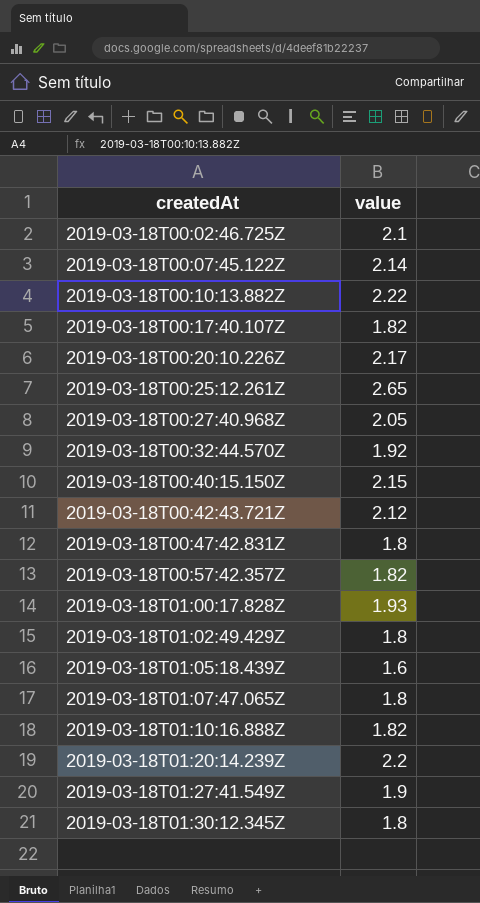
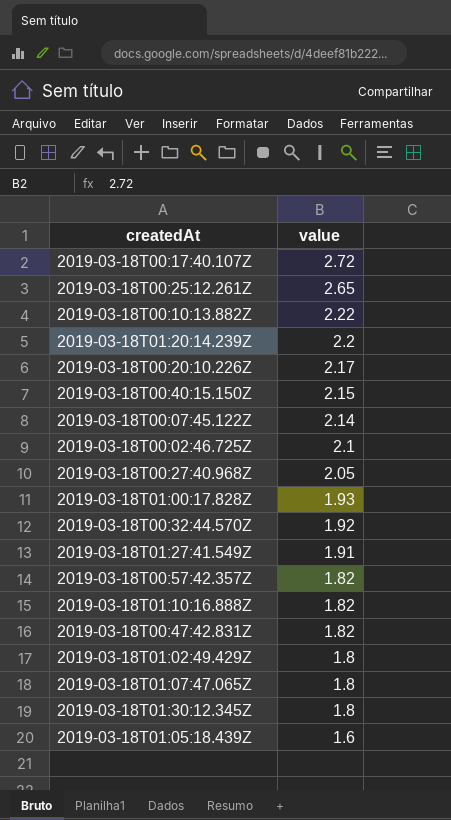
row order: createdAt ascending -> value descending
row 2019-03-18T00:42:43.721Z: 2.12 -> none
2019-03-18T00:17:40.107Z | value: 1.82 -> 2.72
2019-03-18T01:27:41.549Z | value: 1.9 -> 1.91
2019-03-18T00:47:42.831Z | value: 1.8 -> 1.82

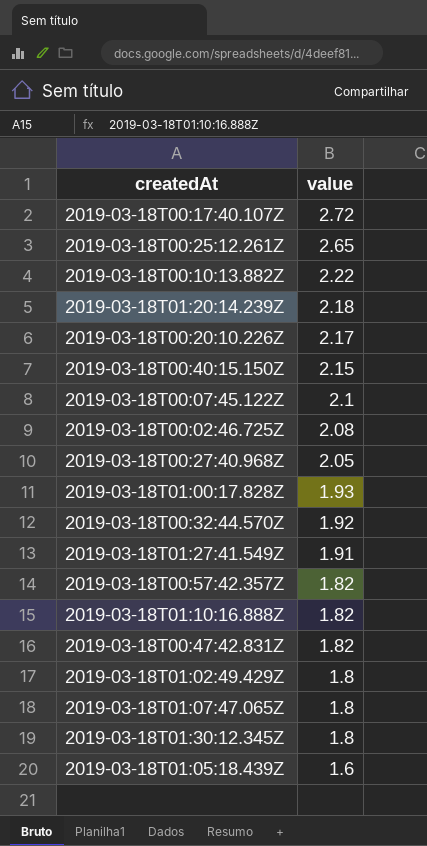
2019-03-18T01:20:14.239Z | value: 2.2 -> 2.18
2019-03-18T00:07:45.122Z | value: 2.14 -> 2.1
2019-03-18T00:02:46.725Z | value: 2.1 -> 2.08

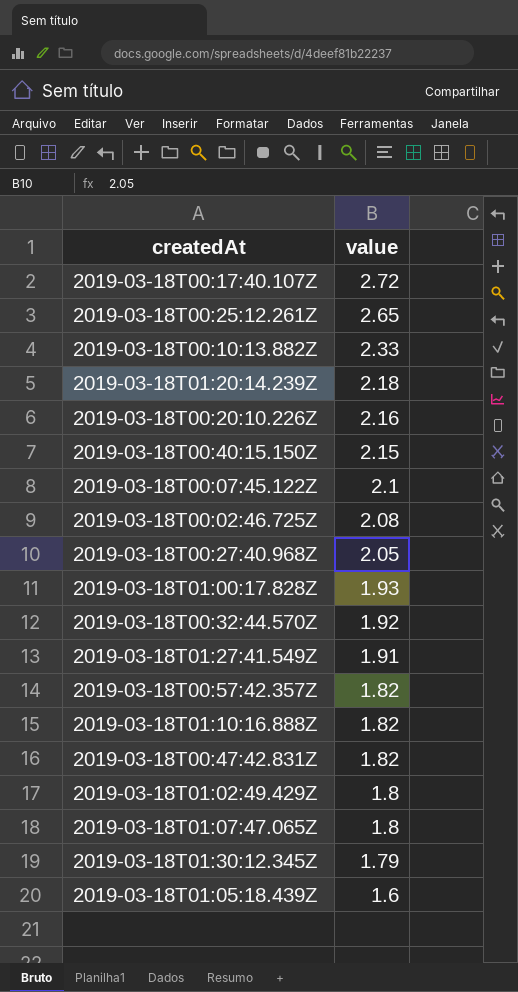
2019-03-18T00:10:13.882Z | value: 2.22 -> 2.33
2019-03-18T00:20:10.226Z | value: 2.17 -> 2.16
2019-03-18T01:30:12.345Z | value: 1.8 -> 1.79

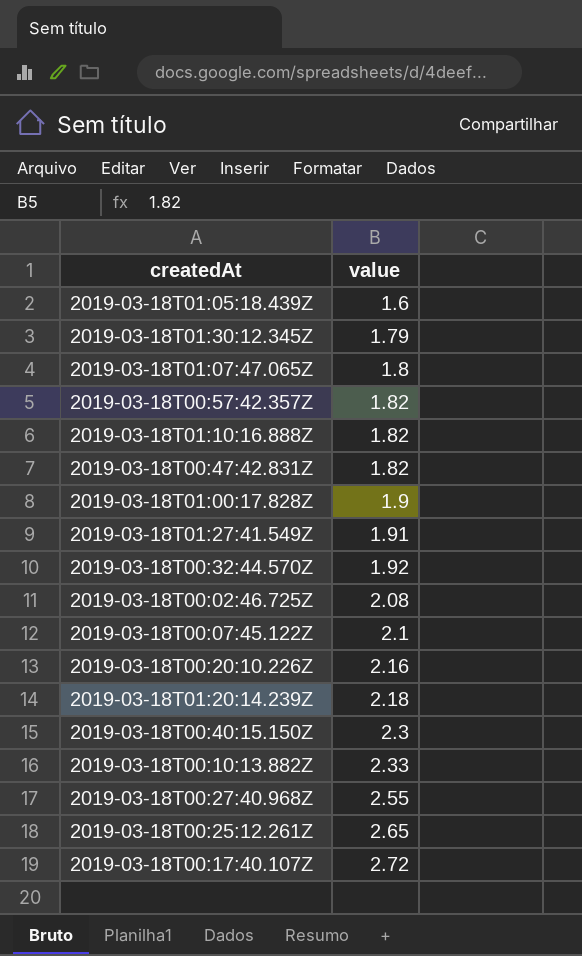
row order: value descending -> value ascending
row 2019-03-18T01:02:49.429Z: 1.8 -> none
2019-03-18T01:00:17.828Z | value: 1.93 -> 1.9
2019-03-18T00:40:15.150Z | value: 2.15 -> 2.3
2019-03-18T00:27:40.968Z | value: 2.05 -> 2.55

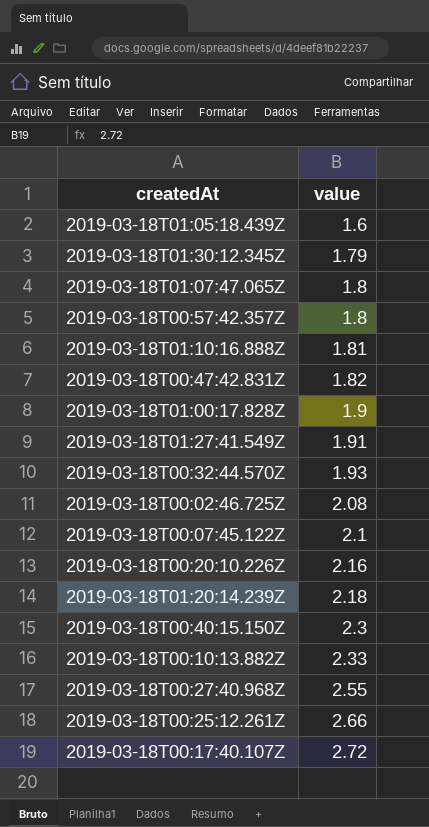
2019-03-18T00:57:42.357Z | value: 1.82 -> 1.8
2019-03-18T01:10:16.888Z | value: 1.82 -> 1.81
2019-03-18T00:32:44.570Z | value: 1.92 -> 1.93
2019-03-18T00:25:12.261Z | value: 2.65 -> 2.66

